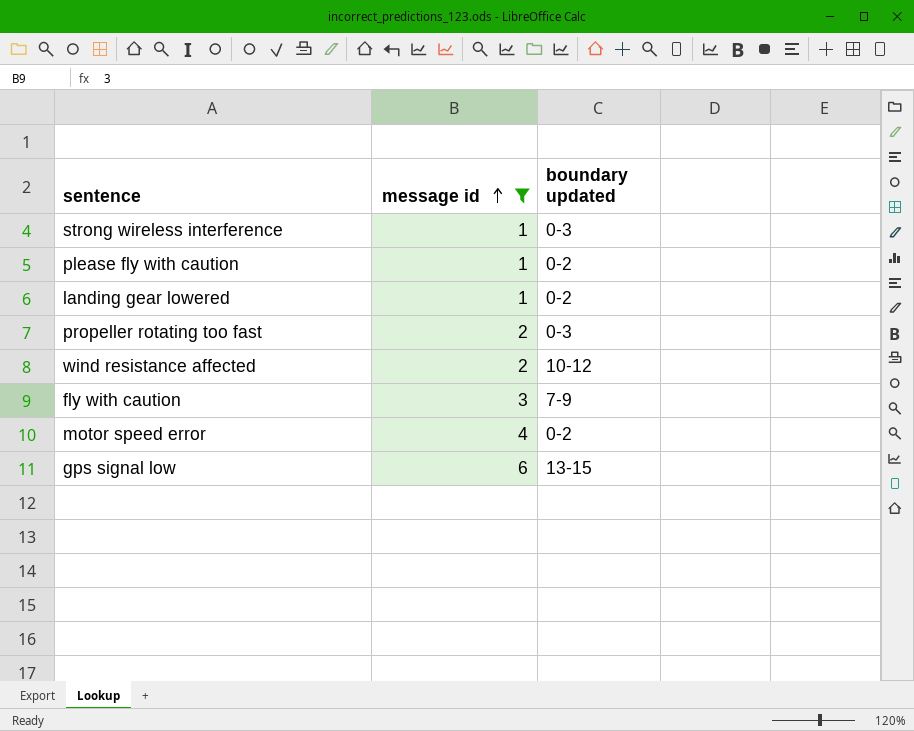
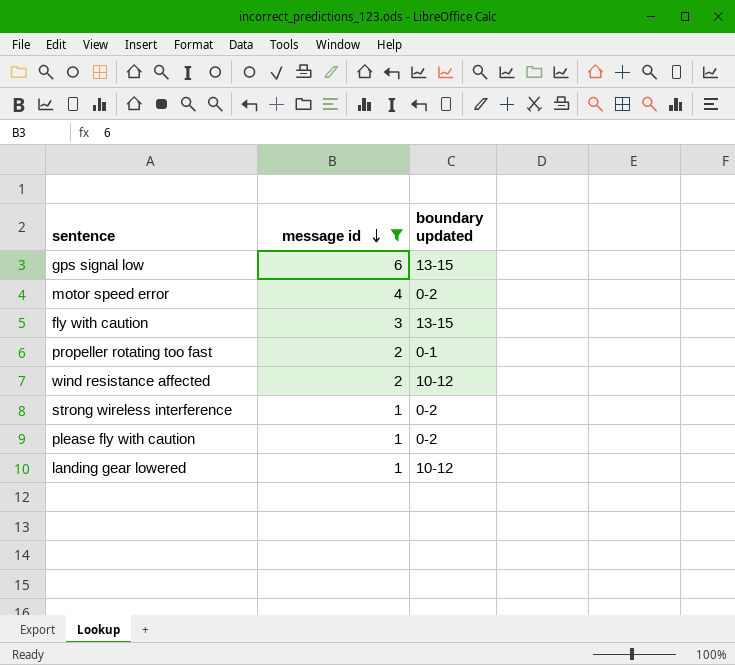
row order: message id ascending -> message id descending
fly with caution | boundary updated: 7-9 -> 13-15
propeller rotating too fast | boundary updated: 0-3 -> 0-1
strong wireless interference | boundary updated: 0-3 -> 0-2
landing gear lowered | boundary updated: 0-2 -> 10-12

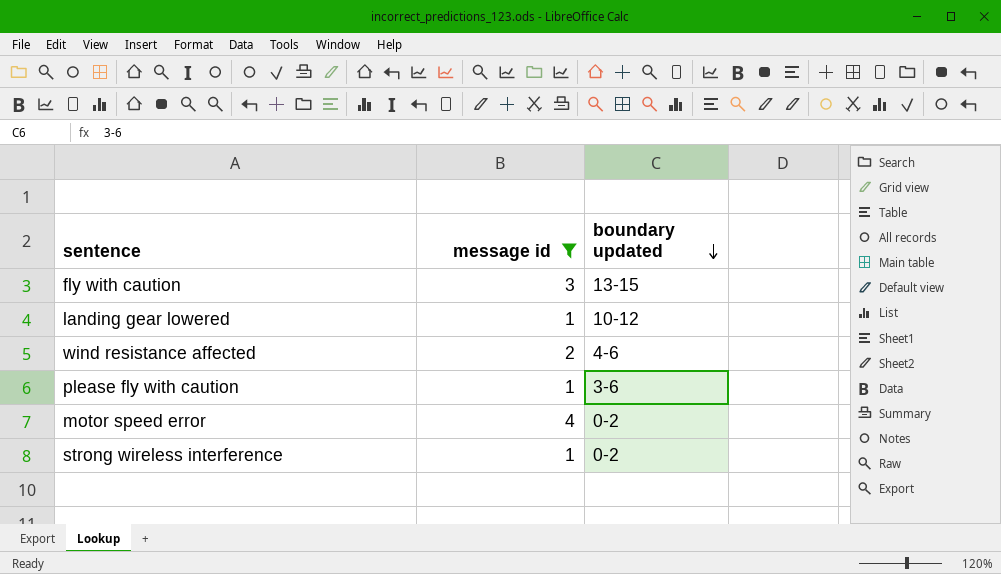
row order: message id descending -> boundary updated descending
row gps signal low: 6 | 13-15 -> none
row propeller rotating too fast: 2 | 0-1 -> none
wind resistance affected | boundary updated: 10-12 -> 4-6
please fly with caution | boundary updated: 0-2 -> 3-6

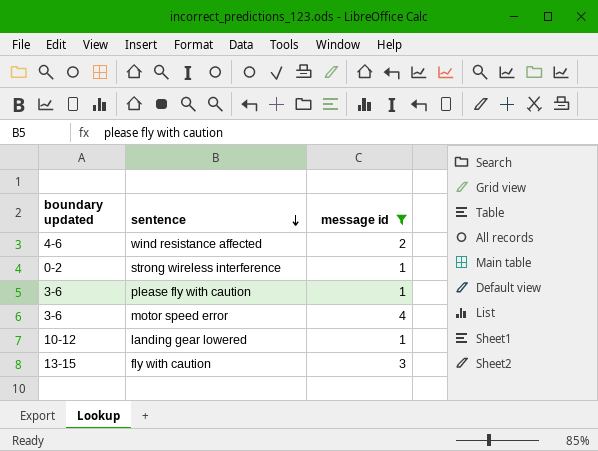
row order: boundary updated descending -> sentence descending
column boundary updated | position: 3 -> 1
motor speed error | boundary updated: 0-2 -> 3-6

